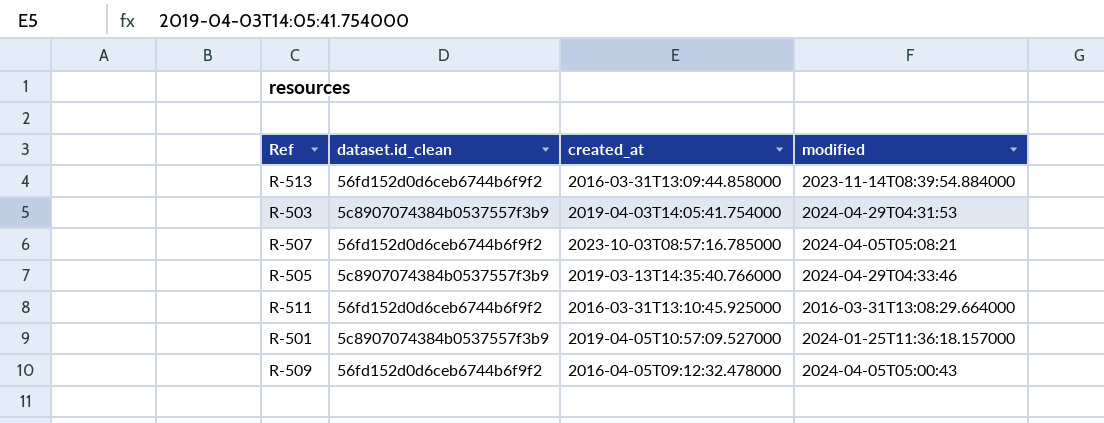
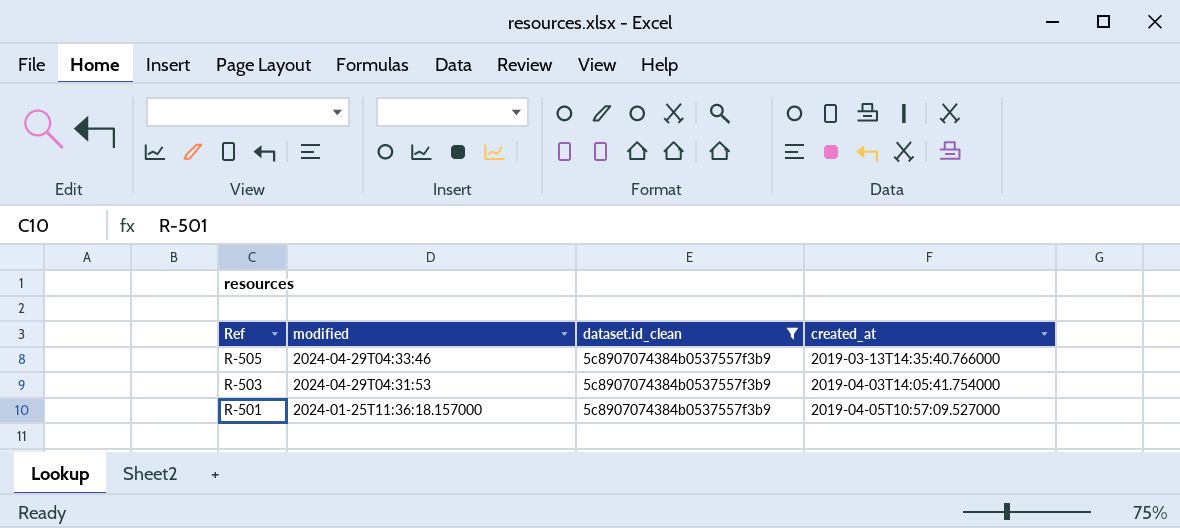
filter: none -> dataset.id_clean = 5c8907074384b0537557f3b9
row order: none -> Ref descending
column modified | position: 4 -> 2

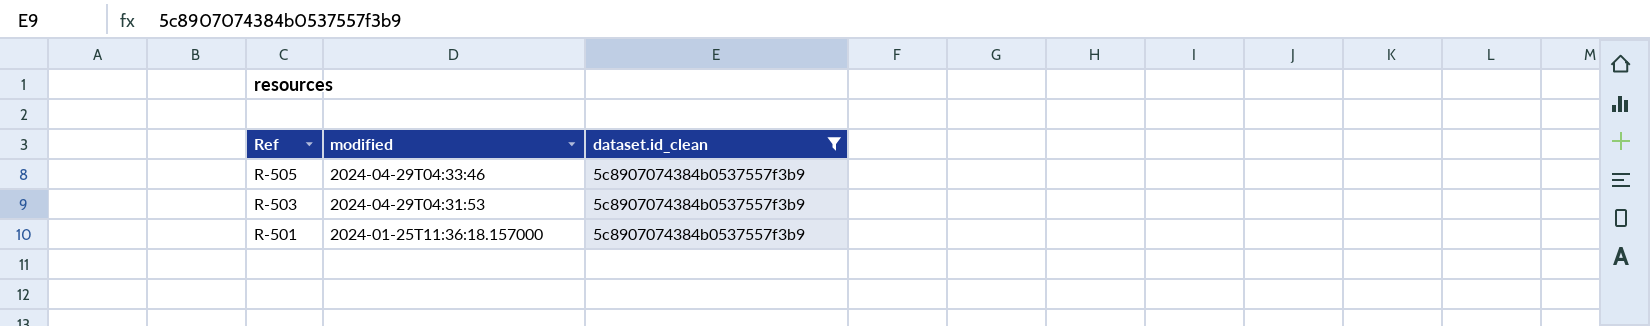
column created_at | position: 4 -> none

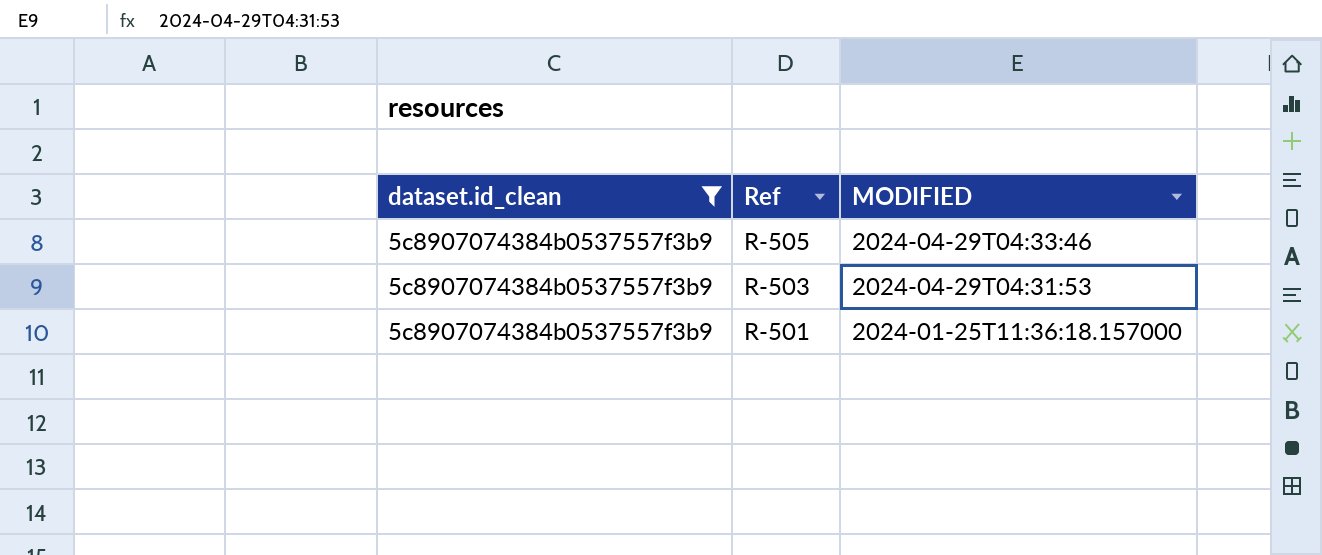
column dataset.id_clean | position: 3 -> 1
column name: modified -> MODIFIED

